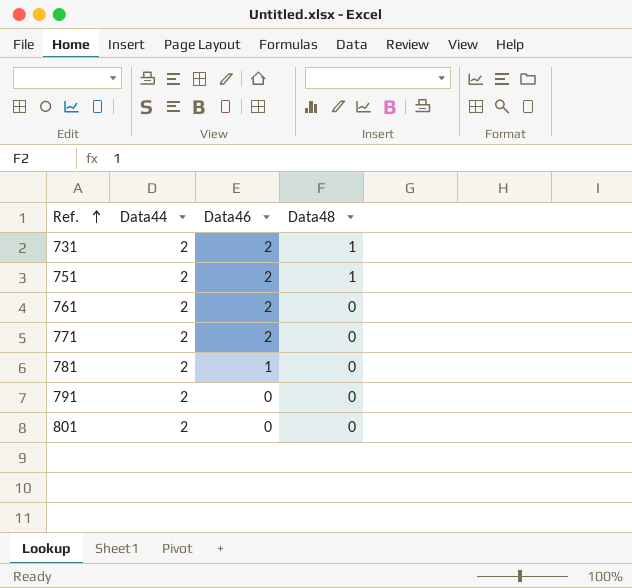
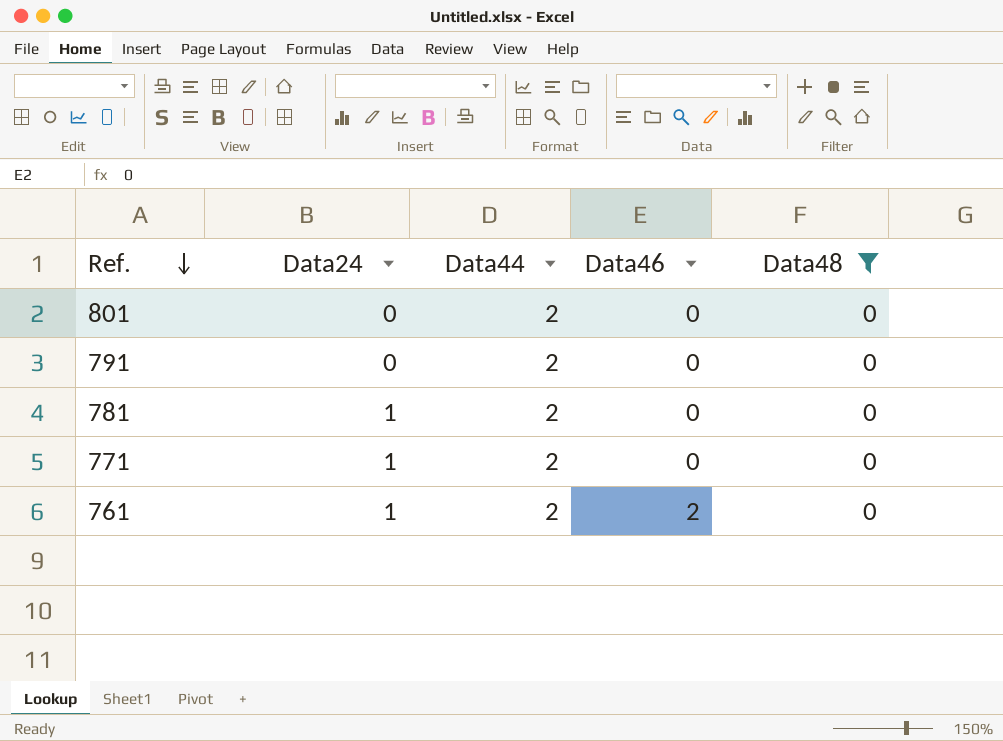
filter: none -> Data48 = 0
row order: Ref. ascending -> Ref. descending
column Data24 | position: none -> 2
781 | Data46: 1 -> 0
771 | Data46: 2 -> 0

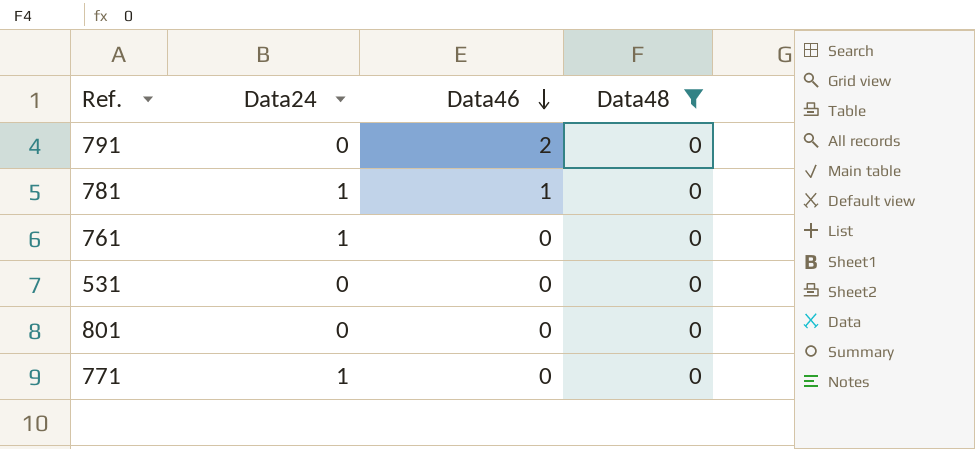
row order: Ref. descending -> Data46 descending
column Data44 | position: 3 -> none
791 | Data46: 0 -> 2
781 | Data46: 0 -> 1
761 | Data46: 2 -> 0
row 531: none -> 0 | 0 | 0

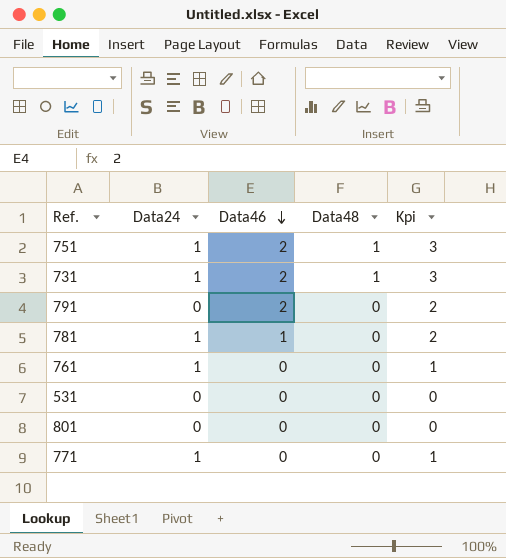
filter: Data48 = 0 -> none
column Kpi | formula: none -> [Data24] + [Data46]

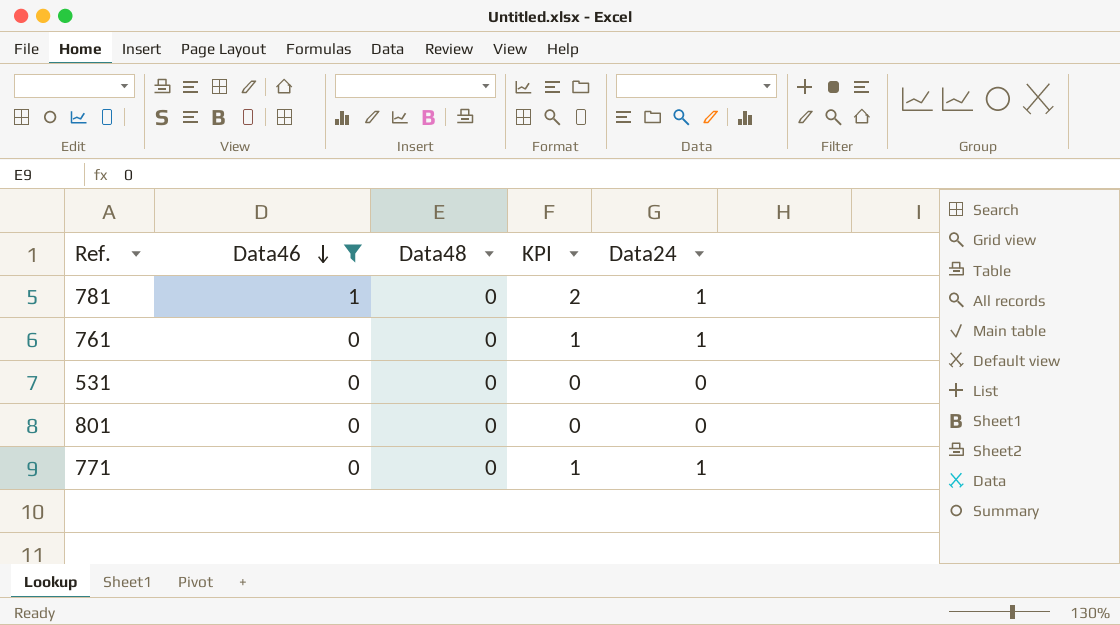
filter: none -> Data46 != 2
column name: Kpi -> KPI
column Data24 | position: 2 -> 5

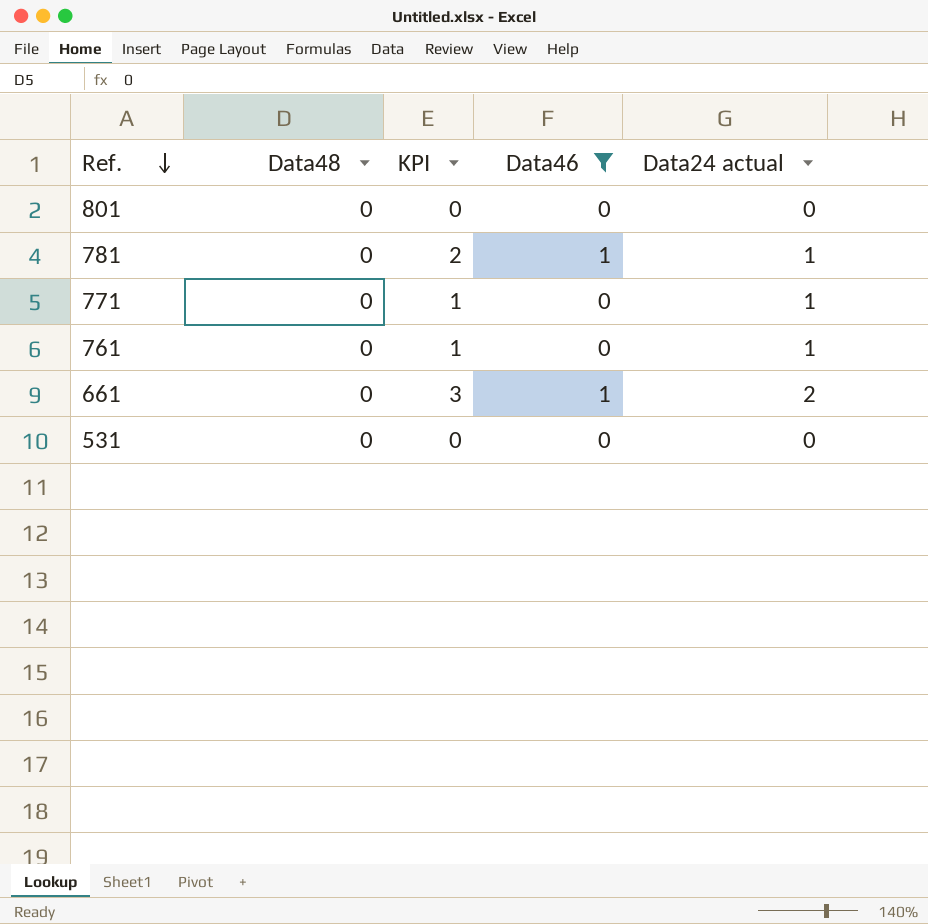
row order: Data46 descending -> Ref. descending
column Data46 | position: 2 -> 4
column name: Data24 -> Data24 actual
row 661: none -> 0 | 3 | 1 | 2

